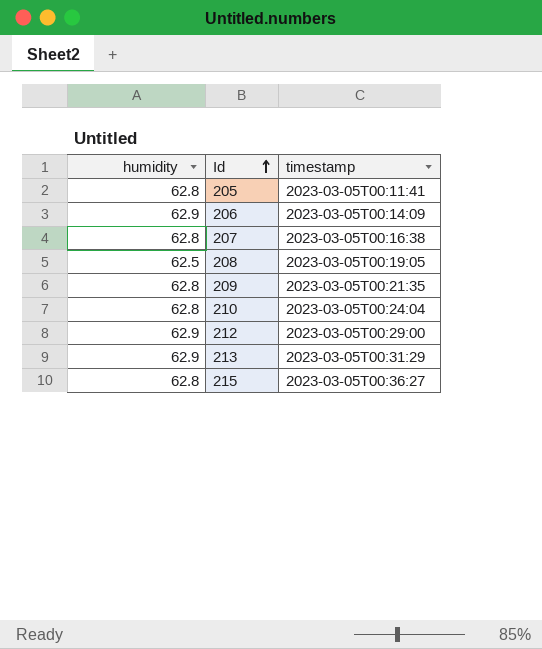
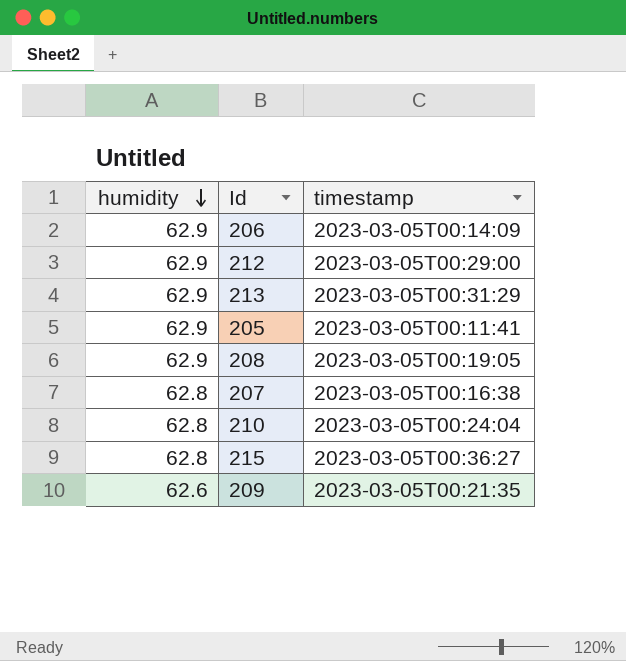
row order: Id ascending -> humidity descending
205 | humidity: 62.8 -> 62.9
208 | humidity: 62.5 -> 62.9
209 | humidity: 62.8 -> 62.6

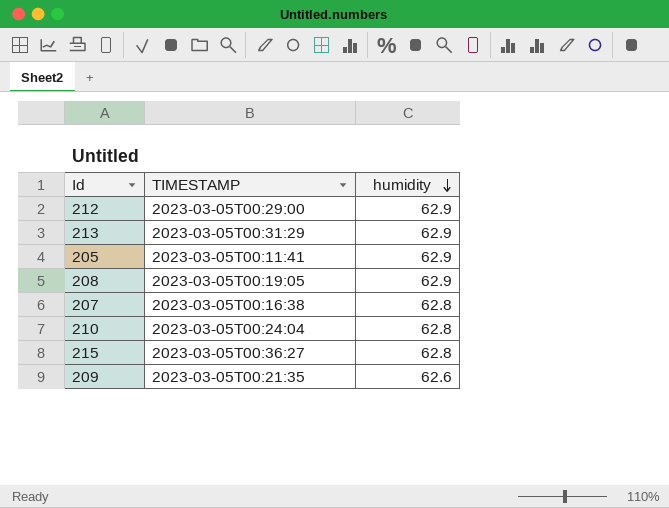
column name: timestamp -> TIMESTAMP
column humidity | position: 1 -> 3
row 206: 62.9 | 2023-03-05T00:14:09 -> none

